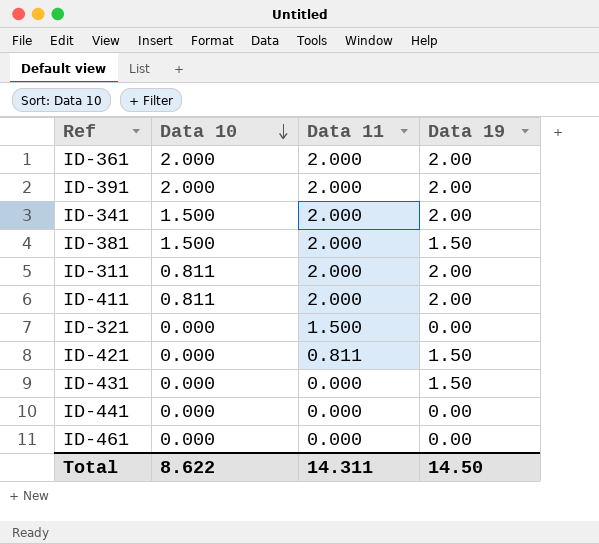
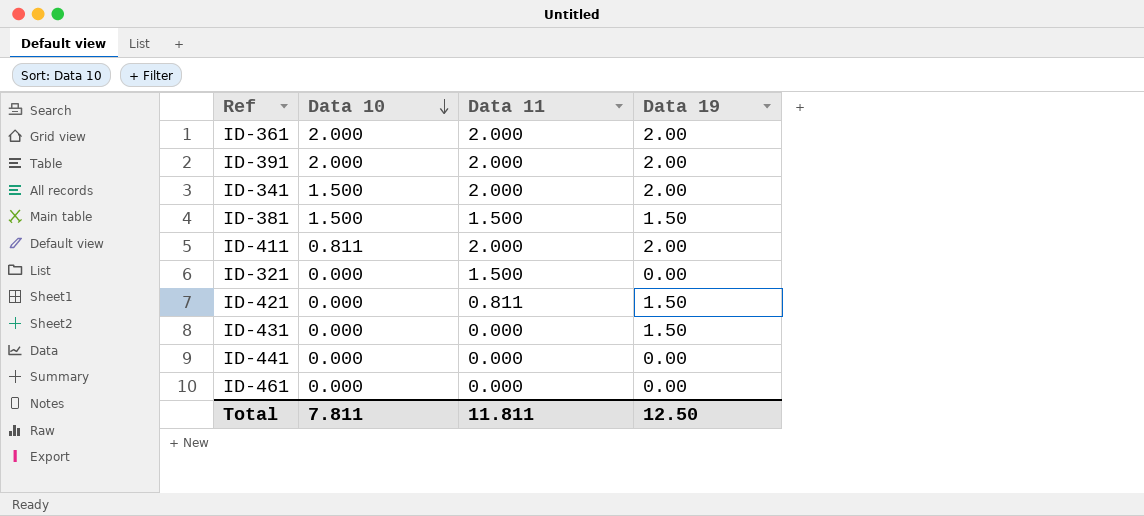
row ID-311: 0.811 | 2.000 | 2.00 -> none
ID-381 | Data 11: 2.000 -> 1.500
Total | Data 10: 8.622 -> 7.811
Total | Data 11: 14.311 -> 11.811
Total | Data 19: 14.50 -> 12.50

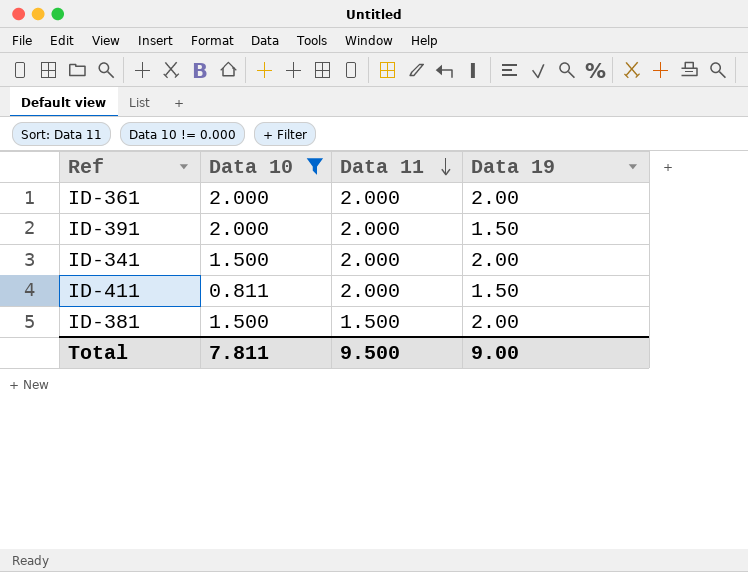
filter: none -> Data 10 != 0.000
row order: Data 10 descending -> Data 11 descending
ID-391 | Data 19: 2.00 -> 1.50
ID-411 | Data 19: 2.00 -> 1.50
ID-381 | Data 19: 1.50 -> 2.00
Total | Data 11: 11.811 -> 9.500
Total | Data 19: 12.50 -> 9.00

